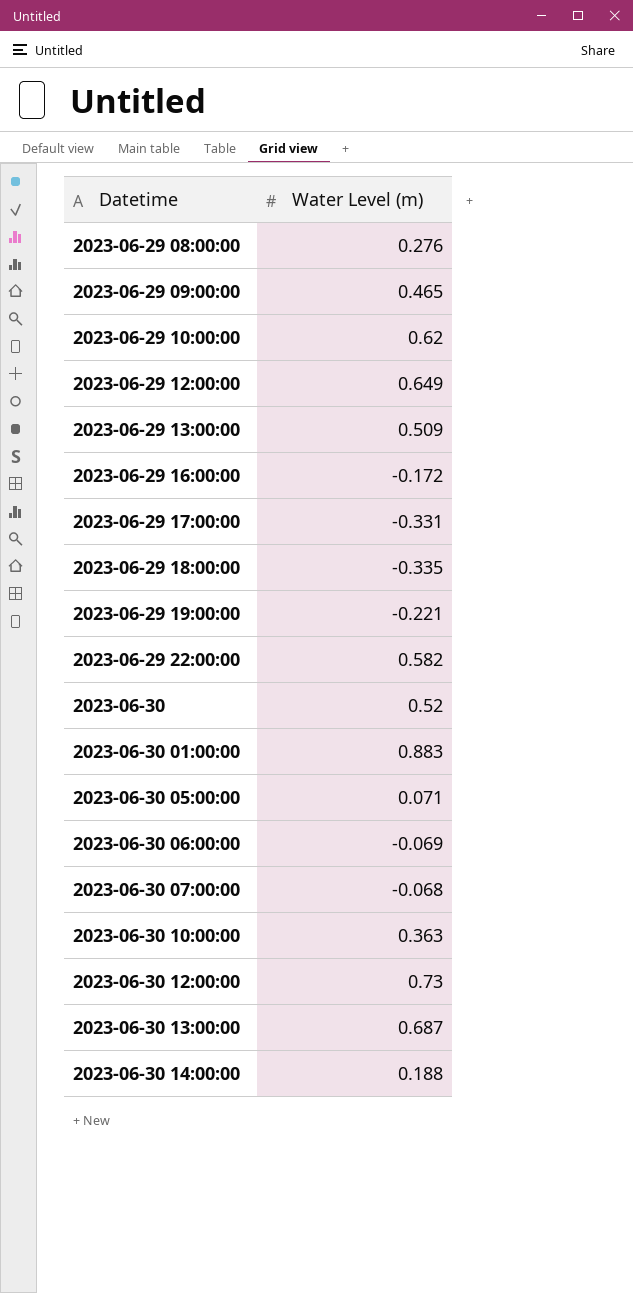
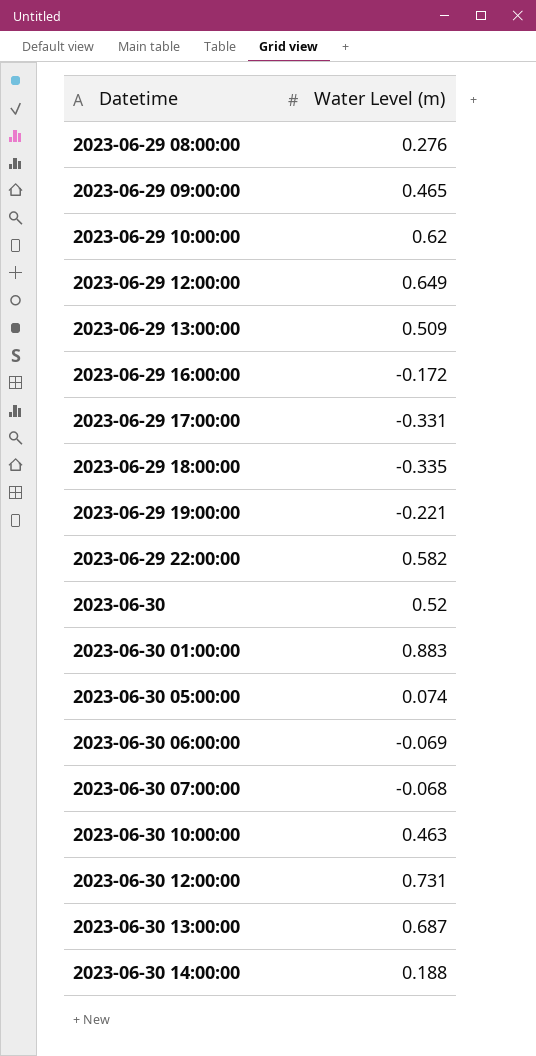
2023-06-30 05:00:00 | Water Level (m): 0.071 -> 0.074
2023-06-30 10:00:00 | Water Level (m): 0.363 -> 0.463
2023-06-30 12:00:00 | Water Level (m): 0.73 -> 0.731

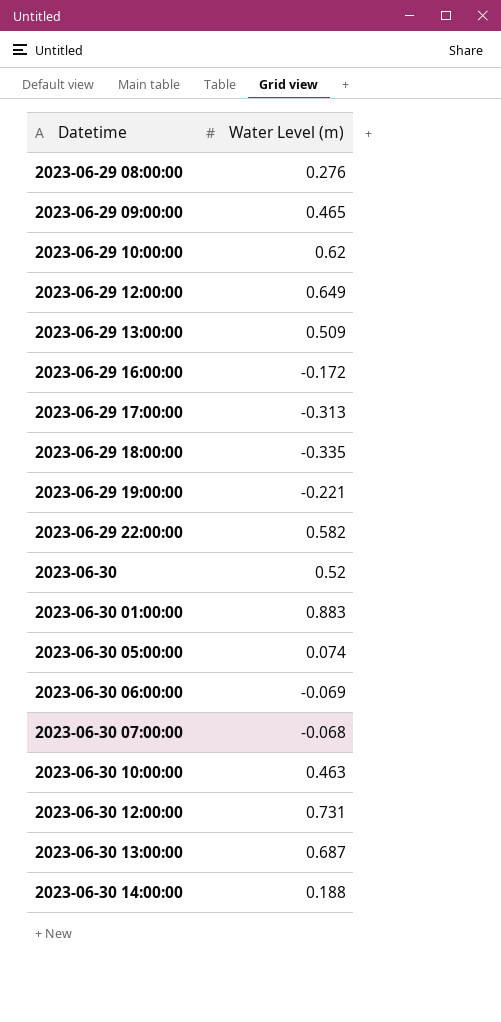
2023-06-29 17:00:00 | Water Level (m): -0.331 -> -0.313

